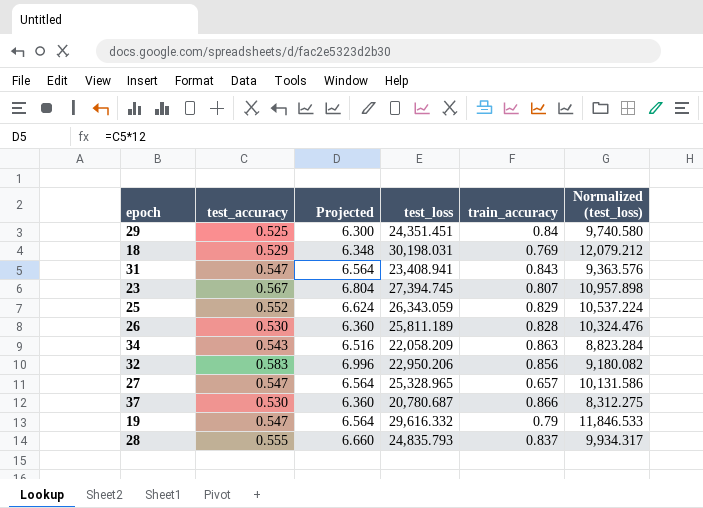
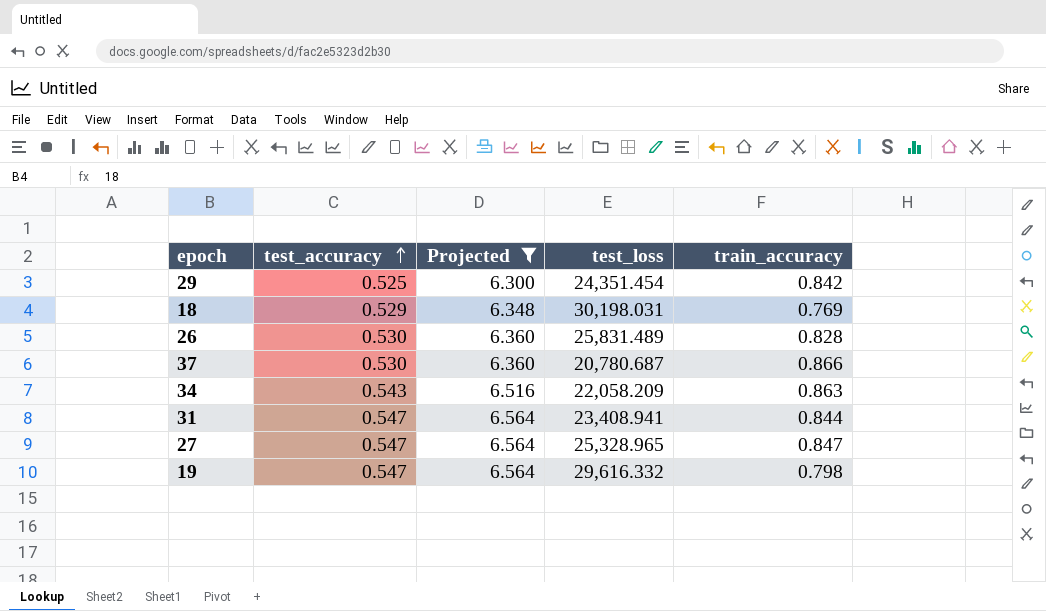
filter: none -> Projected <= 6.564
row order: none -> test_accuracy ascending
column Normalized (test_loss) | formula: [test_loss] * 0.4 -> none
29 | test_loss: 24,351.451 -> 24,351.454
29 | train_accuracy: 0.84 -> 0.842
26 | test_loss: 25,811.189 -> 25,831.489
31 | train_accuracy: 0.843 -> 0.844
27 | train_accuracy: 0.657 -> 0.847
19 | train_accuracy: 0.79 -> 0.798

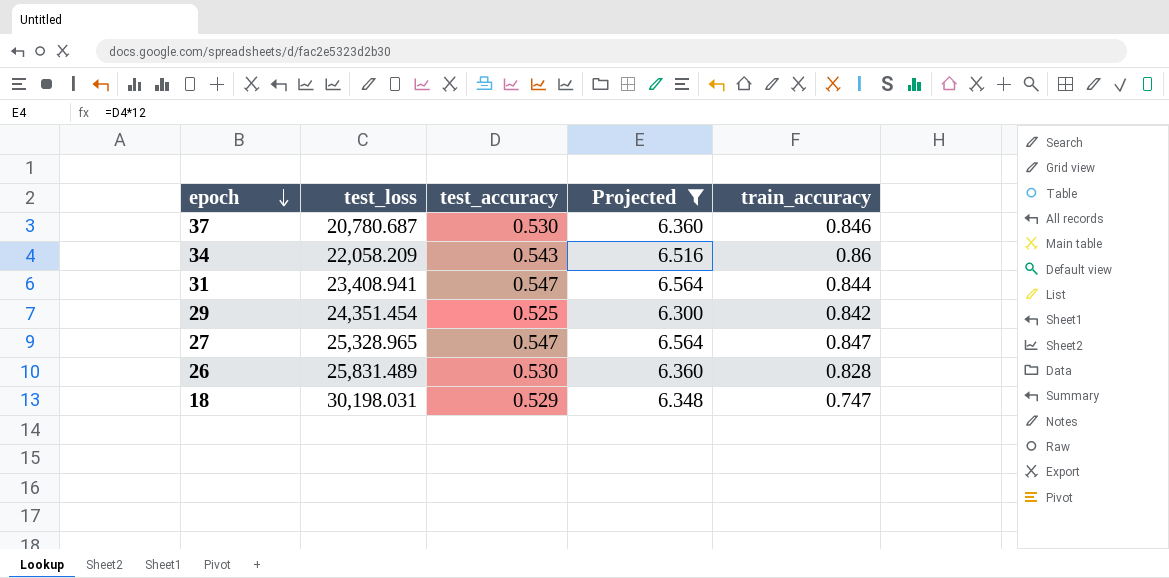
row order: test_accuracy ascending -> epoch descending
column test_loss | position: 4 -> 2
row 19: 0.547 | 6.564 | 29,616.332 | 0.798 -> none
37 | train_accuracy: 0.866 -> 0.846
34 | train_accuracy: 0.863 -> 0.86
18 | train_accuracy: 0.769 -> 0.747

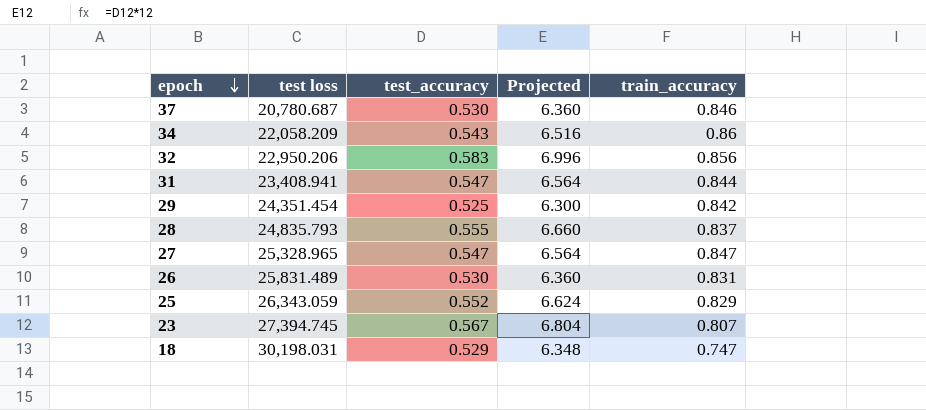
filter: Projected <= 6.564 -> none
column name: test_loss -> test loss
26 | train_accuracy: 0.828 -> 0.831

